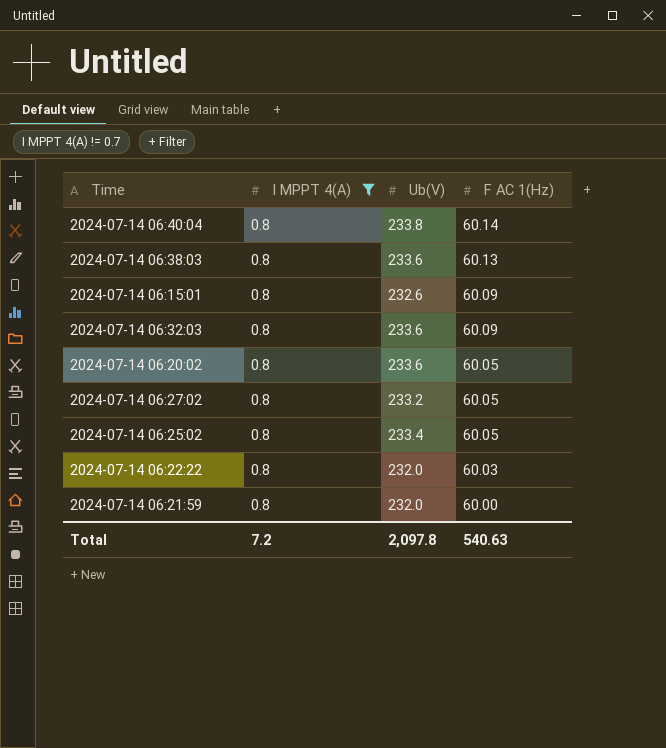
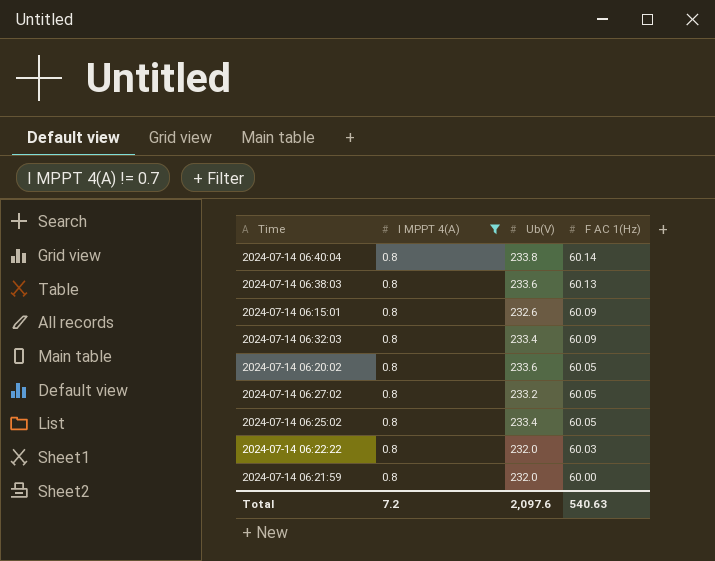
2024-07-14 06:32:03 | Ub(V): 233.6 -> 233.4
Total | Ub(V): 2,097.8 -> 2,097.6

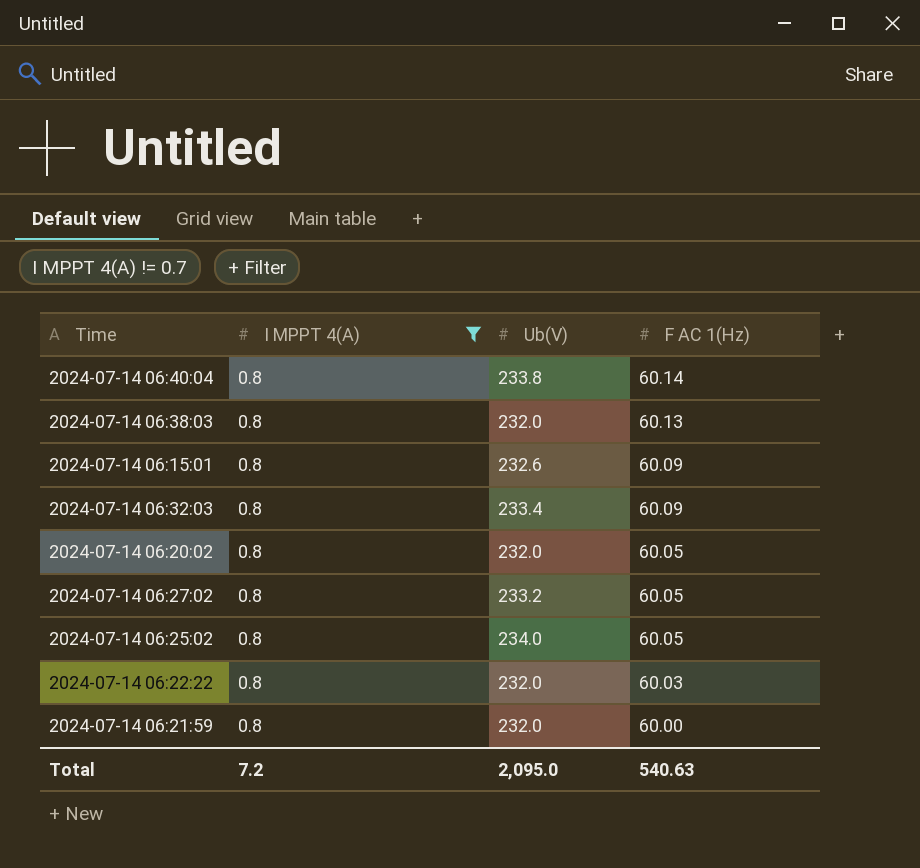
2024-07-14 06:38:03 | Ub(V): 233.6 -> 232.0
2024-07-14 06:20:02 | Ub(V): 233.6 -> 232.0
2024-07-14 06:25:02 | Ub(V): 233.4 -> 234.0
Total | Ub(V): 2,097.6 -> 2,095.0

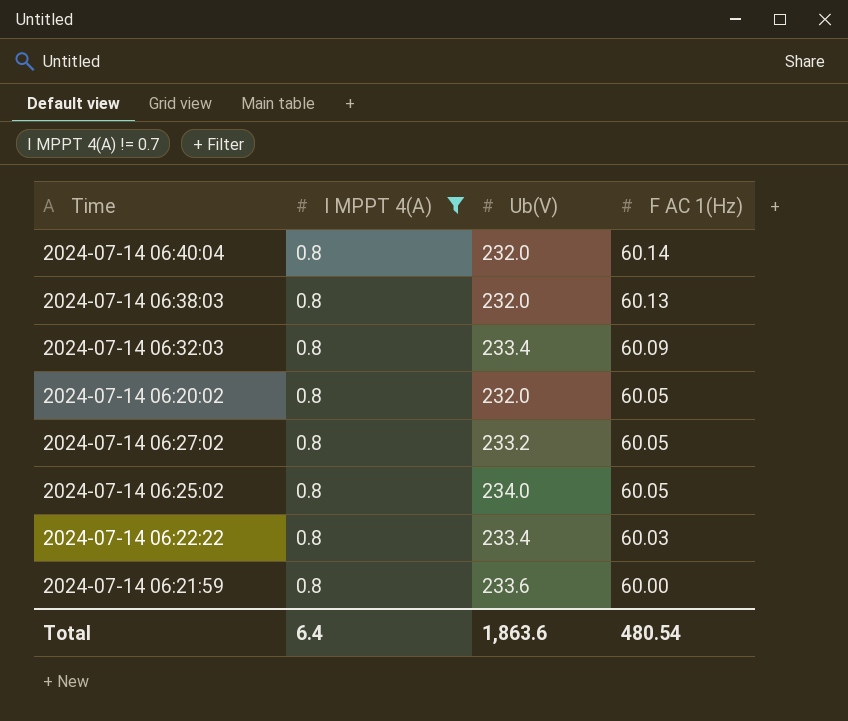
row 2024-07-14 06:15:01: 0.8 | 232.6 | 60.09 -> none
2024-07-14 06:40:04 | Ub(V): 233.8 -> 232.0
2024-07-14 06:22:22 | Ub(V): 232.0 -> 233.4
2024-07-14 06:21:59 | Ub(V): 232.0 -> 233.6
Total | I MPPT 4(A): 7.2 -> 6.4
Total | Ub(V): 2,095.0 -> 1,863.6
Total | F AC 1(Hz): 540.63 -> 480.54

